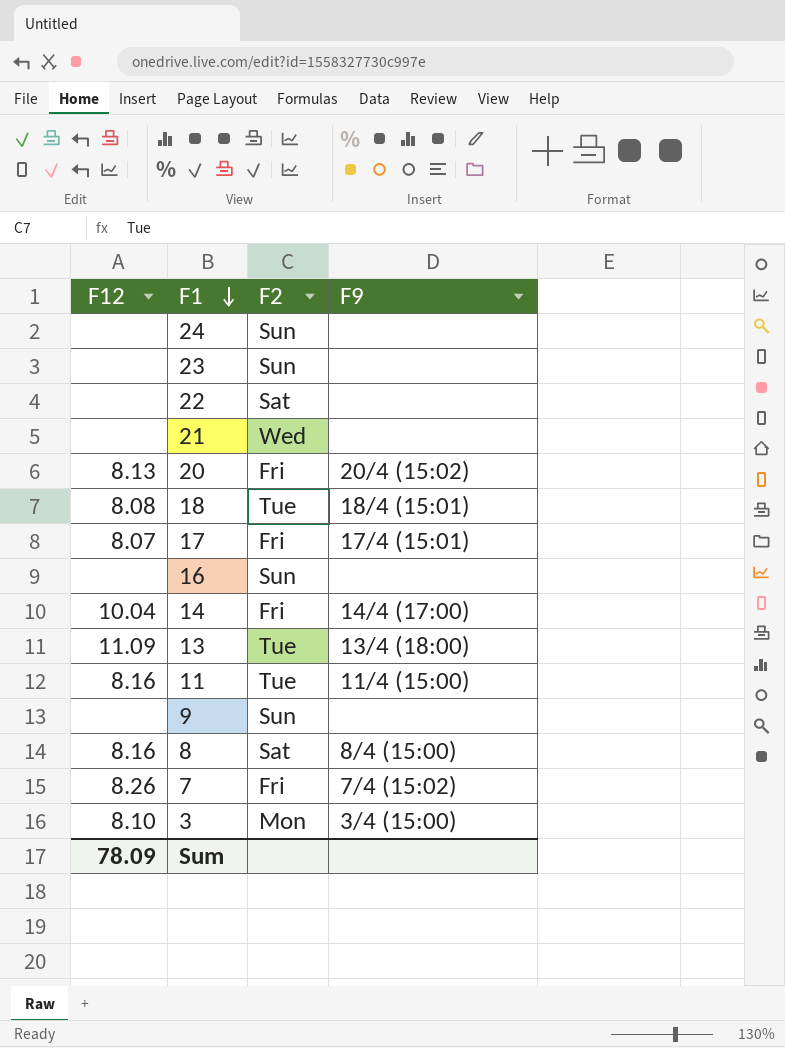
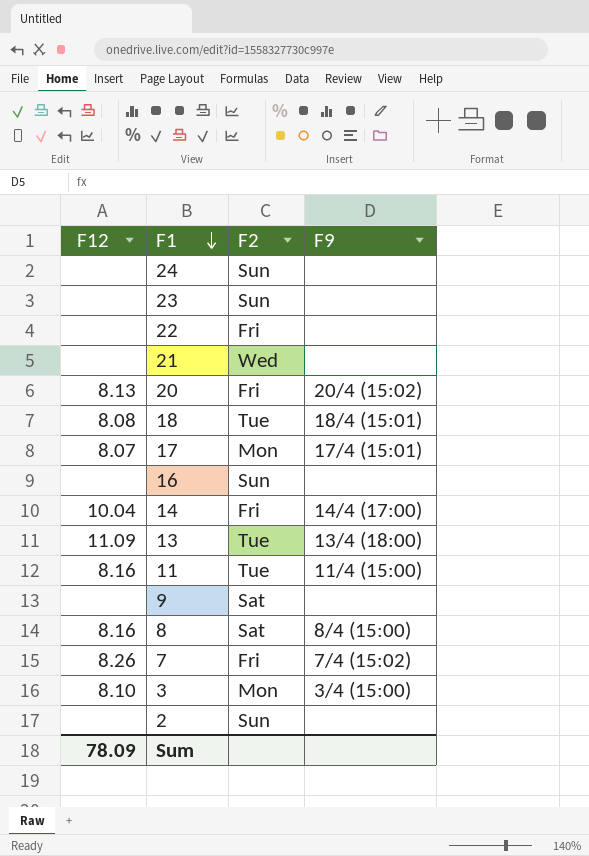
22 | F2: Sat -> Fri
17 | F2: Fri -> Mon
9 | F2: Sun -> Sat
row 2: none -> none | Sun | none

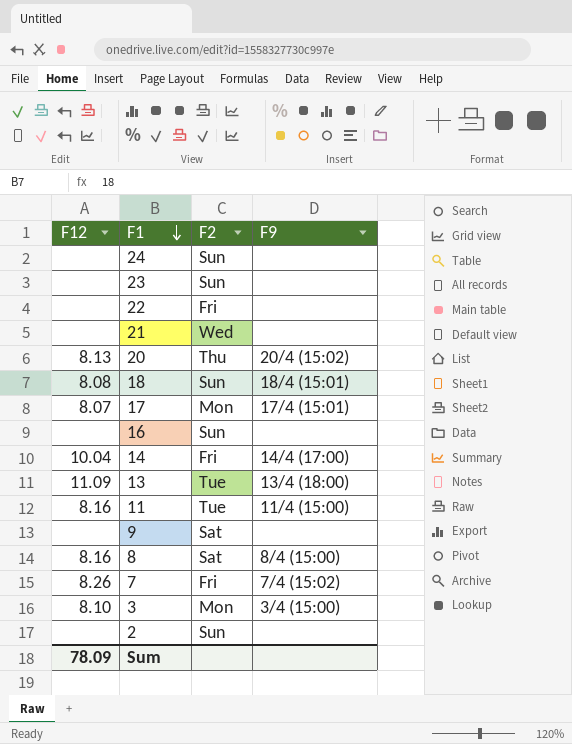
20 | F2: Fri -> Thu
18 | F2: Tue -> Sun

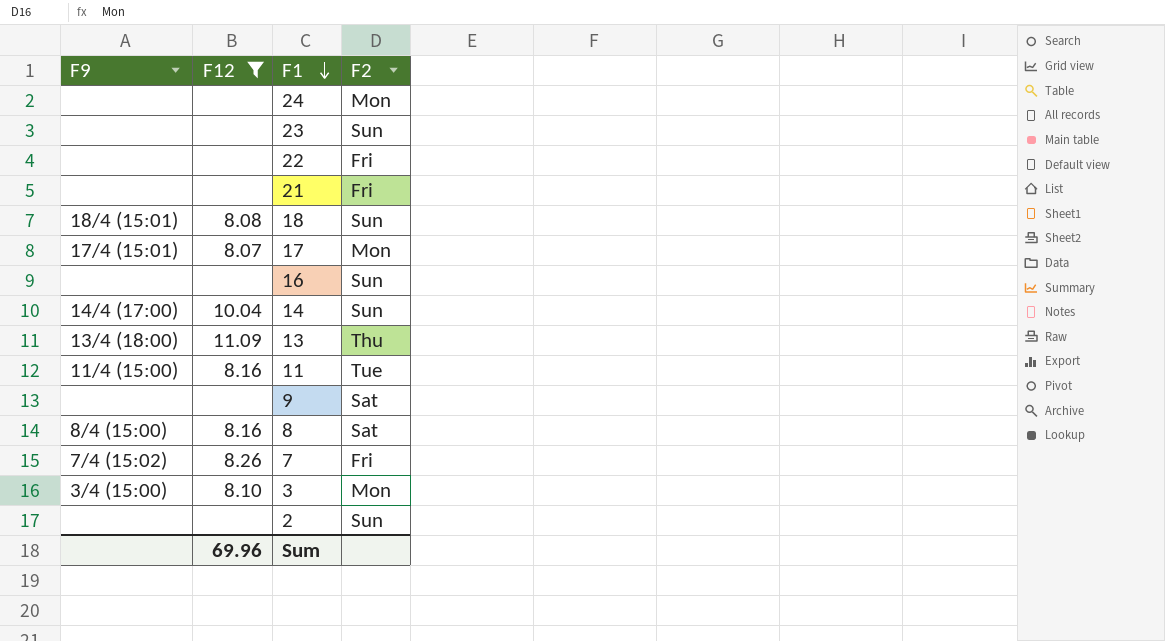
filter: none -> F12 != 8.13
column F9 | position: 4 -> 1
24 | F2: Sun -> Mon
21 | F2: Wed -> Fri
14 | F2: Fri -> Sun
13 | F2: Tue -> Thu
Sum | F12: 78.09 -> 69.96

